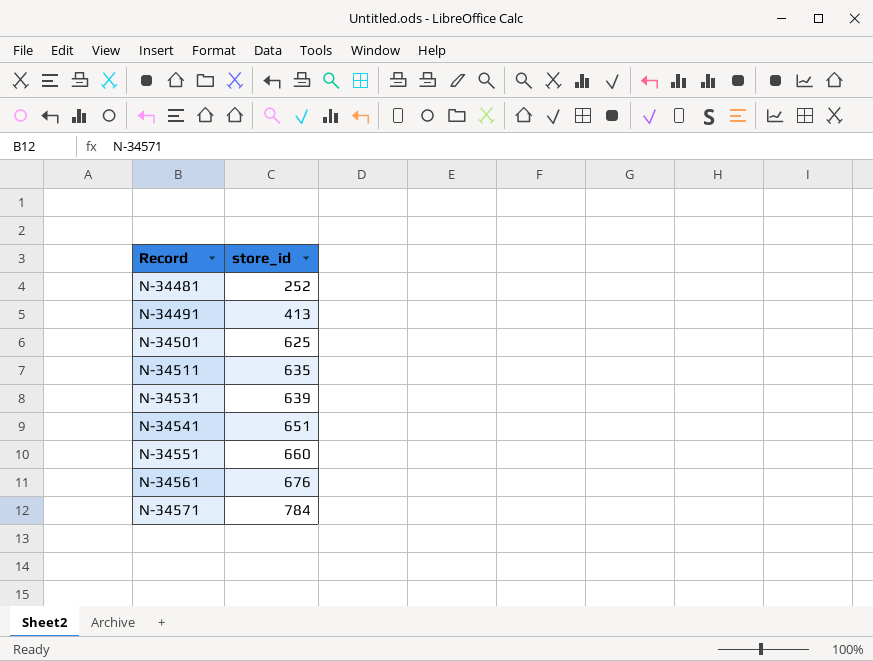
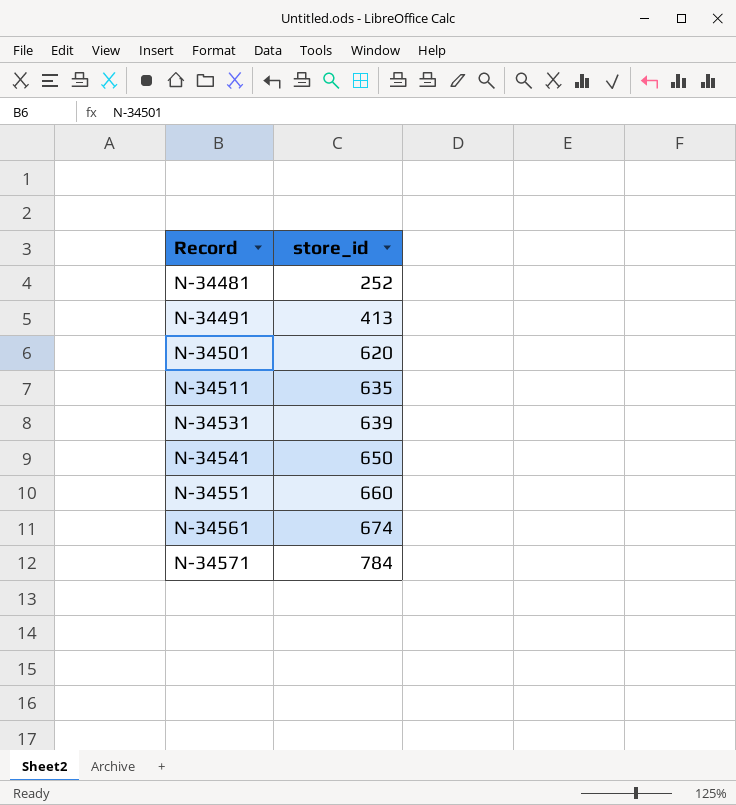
N-34501 | store_id: 625 -> 620
N-34541 | store_id: 651 -> 650
N-34561 | store_id: 676 -> 674

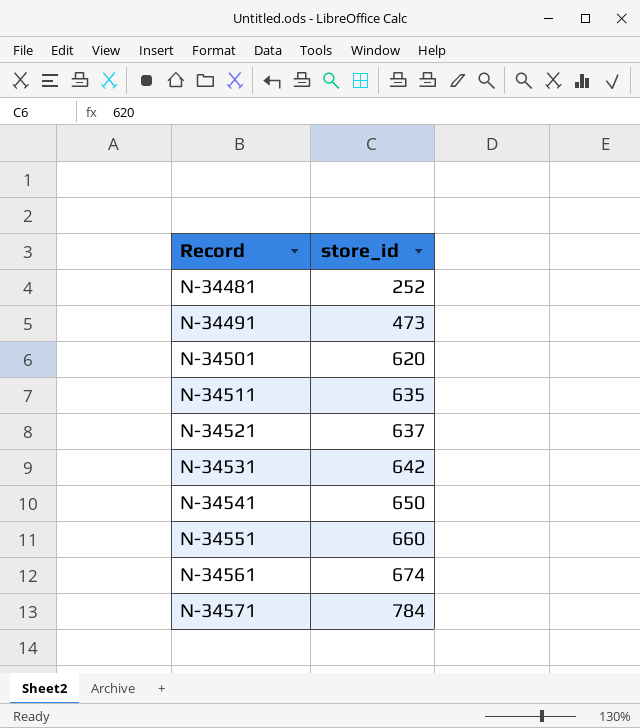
N-34491 | store_id: 413 -> 473
row N-34521: none -> 637
N-34531 | store_id: 639 -> 642

